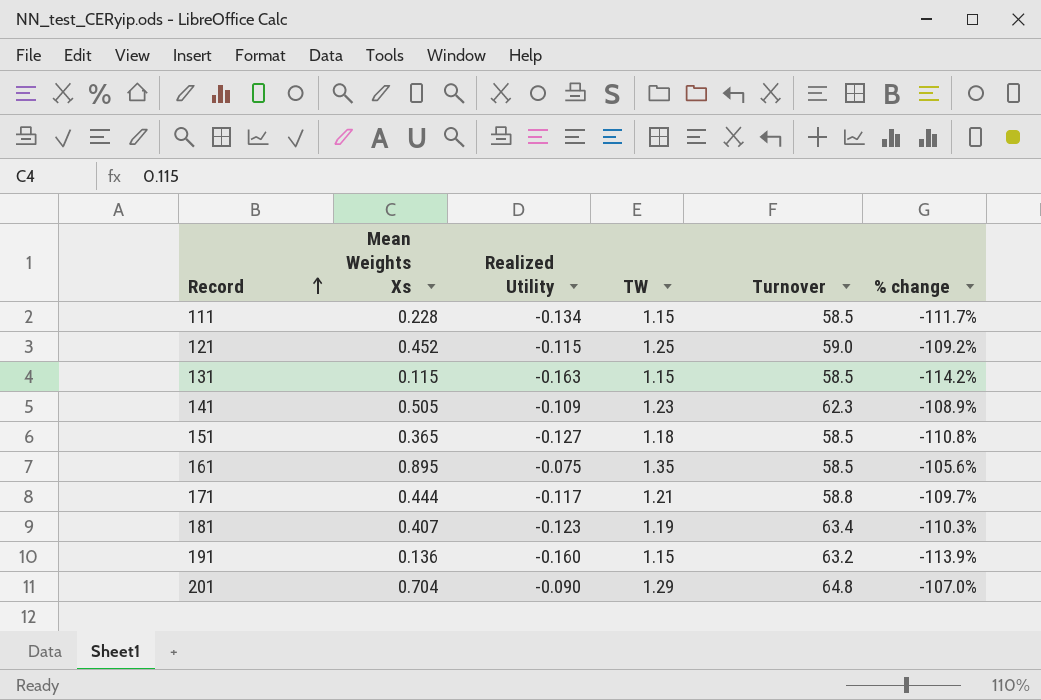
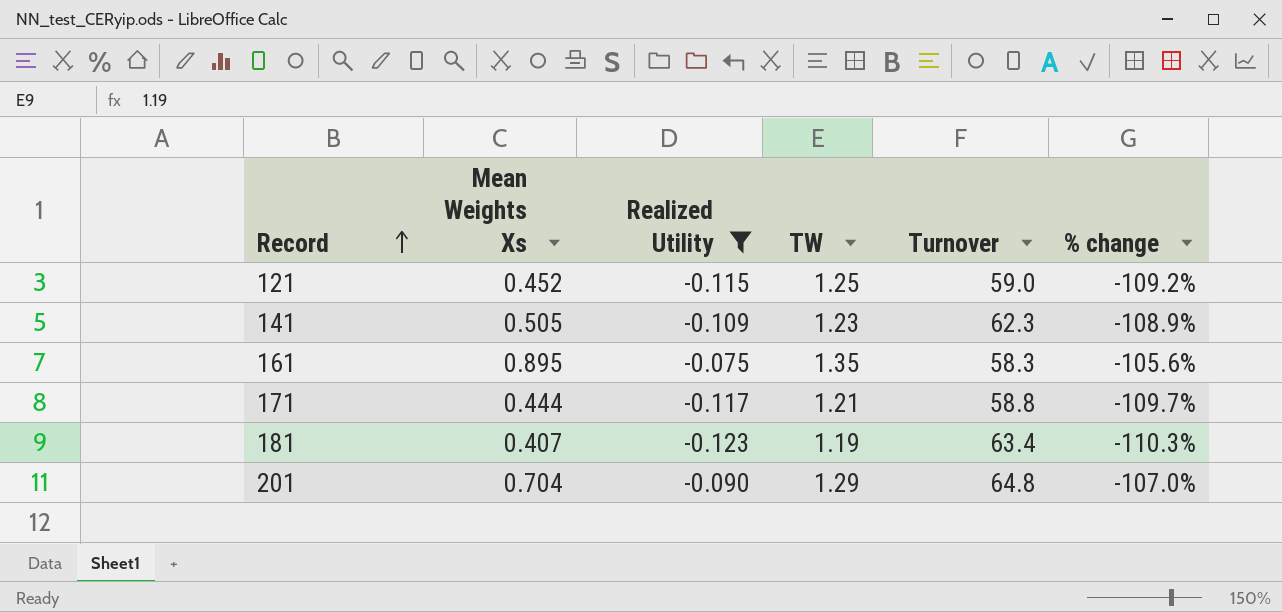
filter: none -> Realized Utility >= -0.123
161 | Turnover: 58.5 -> 58.3

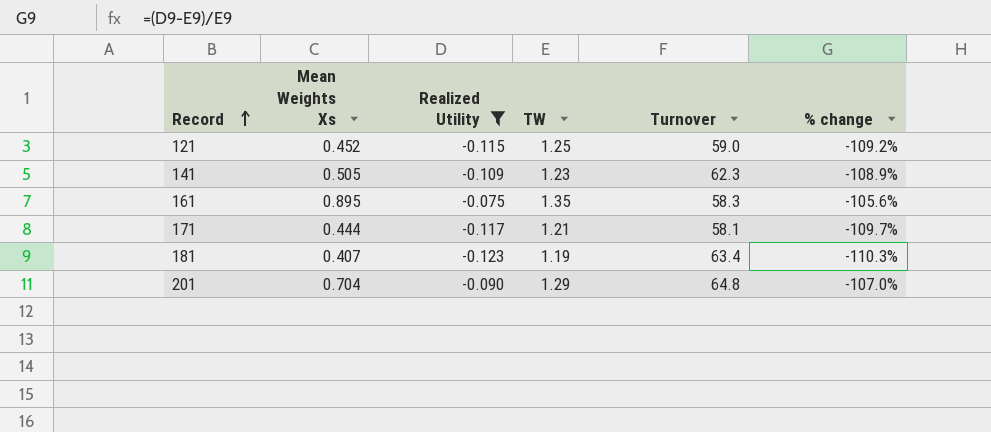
171 | Turnover: 58.8 -> 58.1

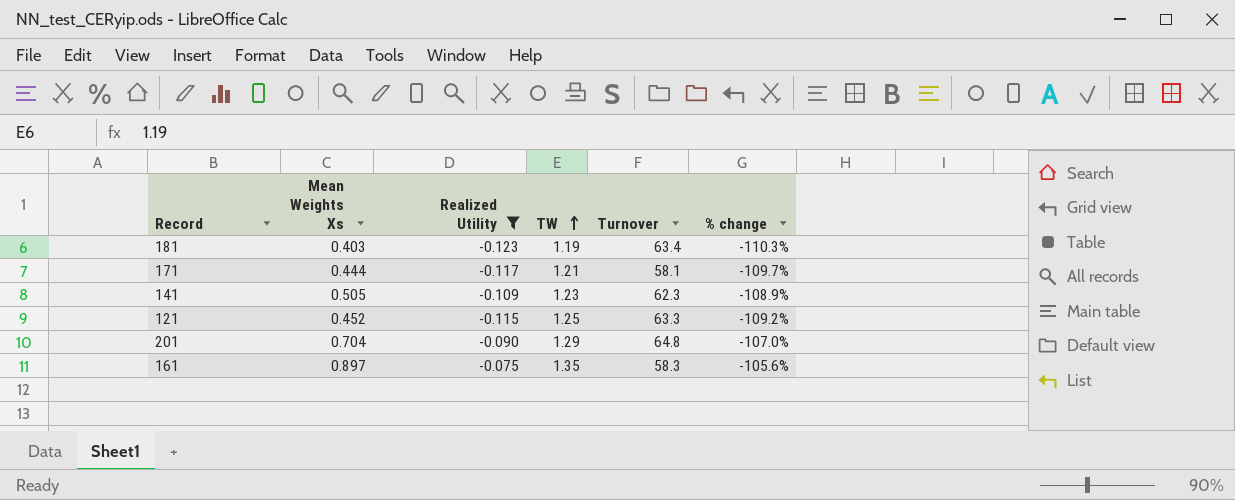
row order: Record ascending -> TW ascending
181 | Mean Weights Xs: 0.407 -> 0.403
121 | Turnover: 59.0 -> 63.3
161 | Mean Weights Xs: 0.895 -> 0.897

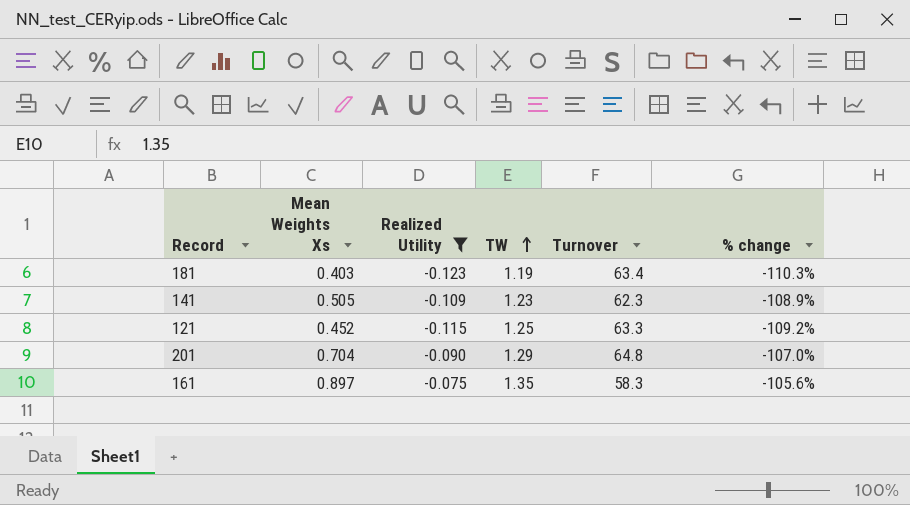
row 171: 0.444 | -0.117 | 1.21 | 58.1 | -109.7% -> none

